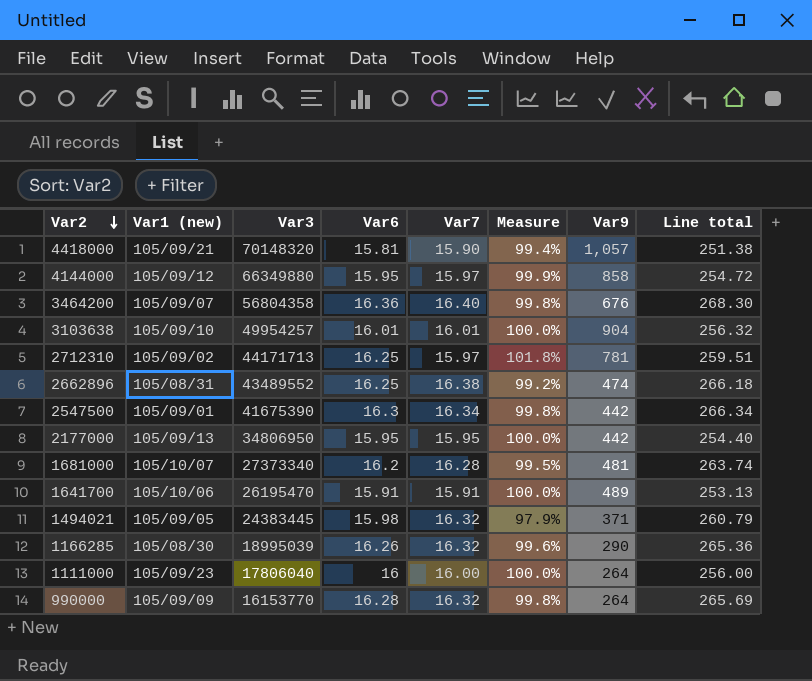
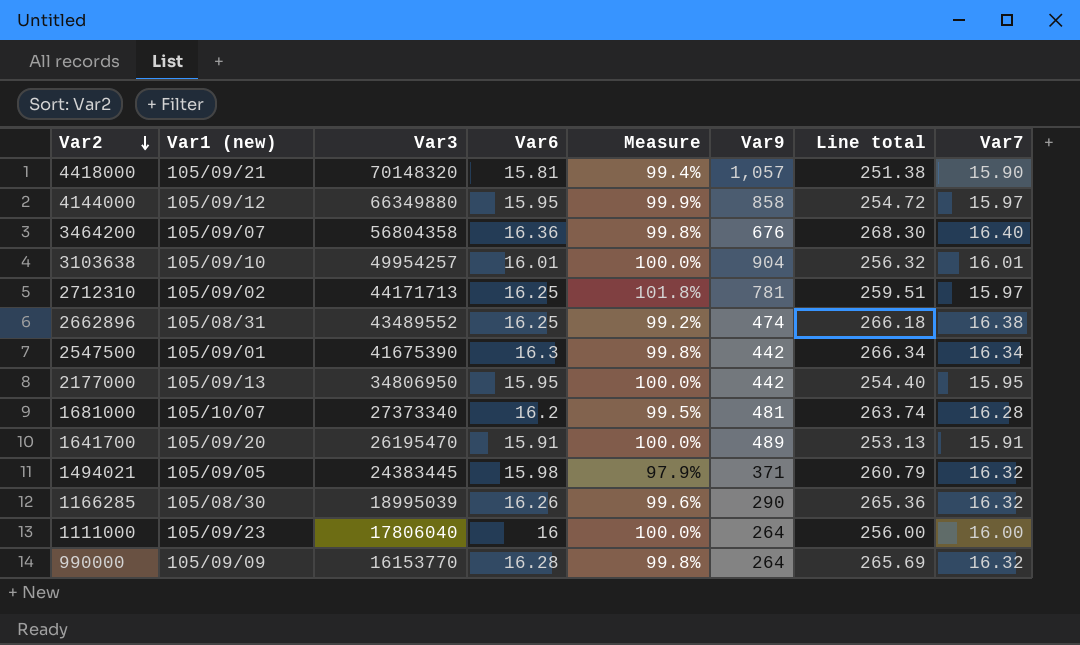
column Var7 | position: 5 -> 8
1641700 | Var1 (new): 105/10/06 -> 105/09/20

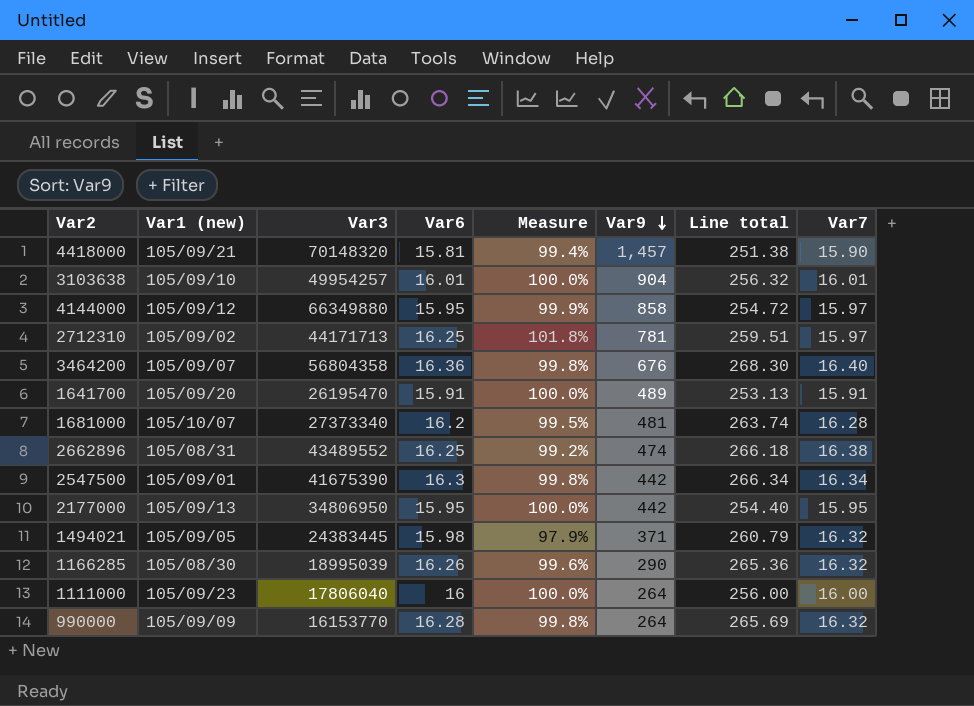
row order: Var2 descending -> Var9 descending
4418000 | Var9: 1,057 -> 1,457

